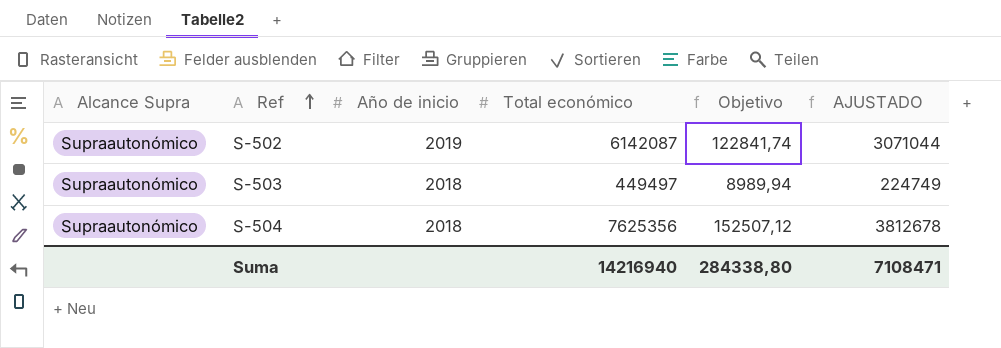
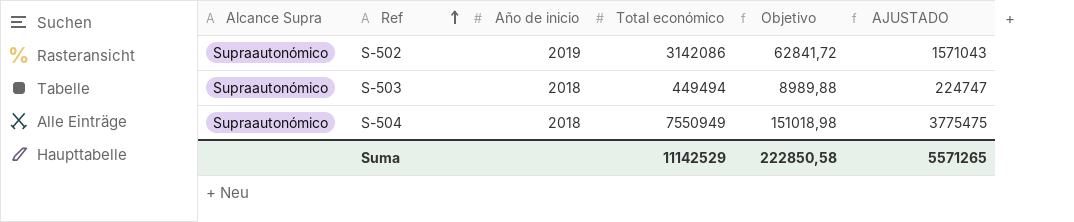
S-502 | Total económico: 6142087 -> 3142086
S-502 | Objetivo: 122841,74 -> 62841,72
S-502 | AJUSTADO: 3071044 -> 1571043
S-503 | Total económico: 449497 -> 449494
S-503 | Objetivo: 8989,94 -> 8989,88
S-503 | AJUSTADO: 224749 -> 224747
S-504 | Total económico: 7625356 -> 7550949
S-504 | Objetivo: 152507,12 -> 151018,98
S-504 | AJUSTADO: 3812678 -> 3775475
Suma | Total económico: 14216940 -> 11142529
Suma | Objetivo: 284338,80 -> 222850,58
Suma | AJUSTADO: 7108471 -> 5571265

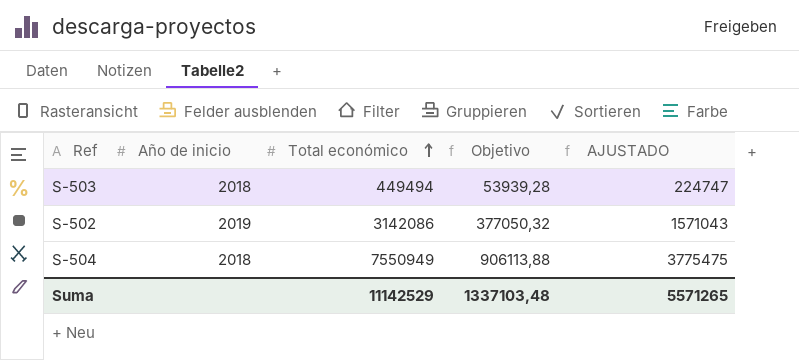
row order: Ref ascending -> Total económico ascending
column Alcance Supra | position: 1 -> none
column Objetivo | formula: [Total económico] * 0,02 -> [Total económico] * 0,12
Suma | Objetivo: 222850,58 -> 1337103,48

